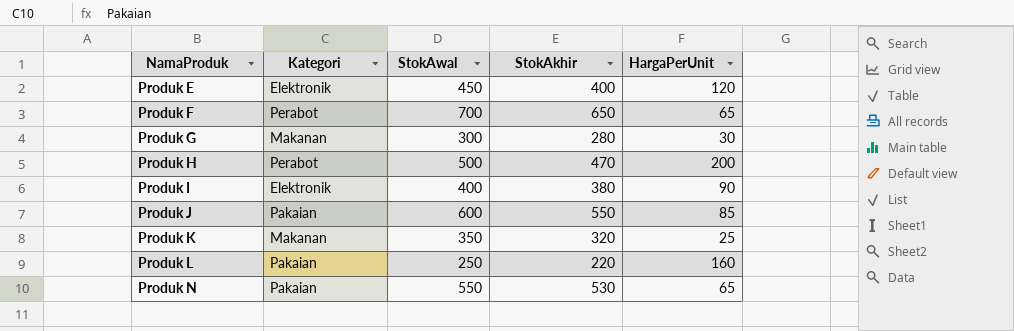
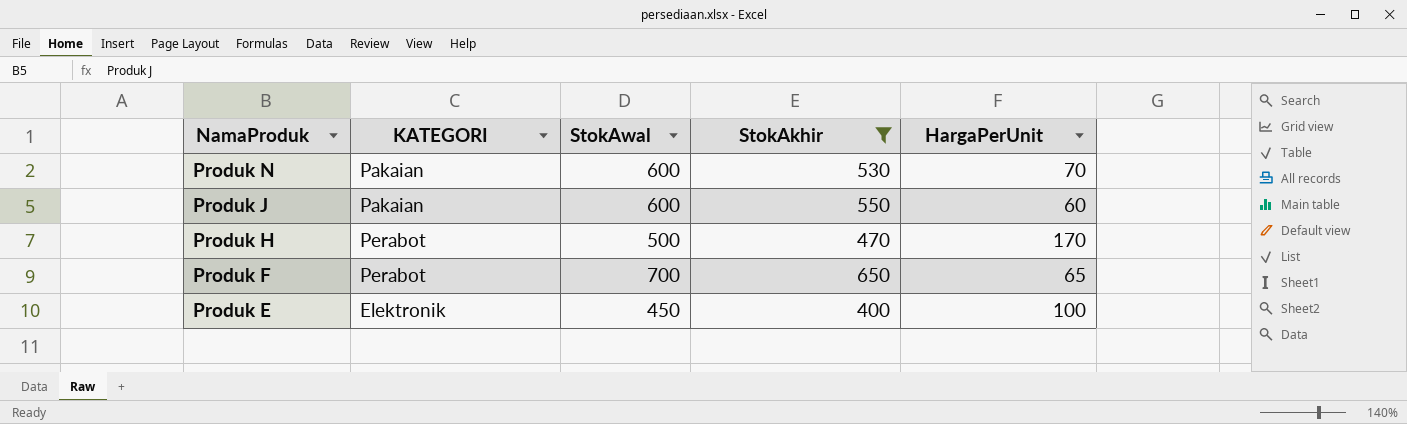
filter: none -> StokAkhir >= 400
row order: NamaProduk ascending -> NamaProduk descending
column name: Kategori -> KATEGORI
Produk N | StokAwal: 550 -> 600
Produk N | HargaPerUnit: 65 -> 70
Produk J | HargaPerUnit: 85 -> 60
Produk H | HargaPerUnit: 200 -> 170
Produk E | HargaPerUnit: 120 -> 100

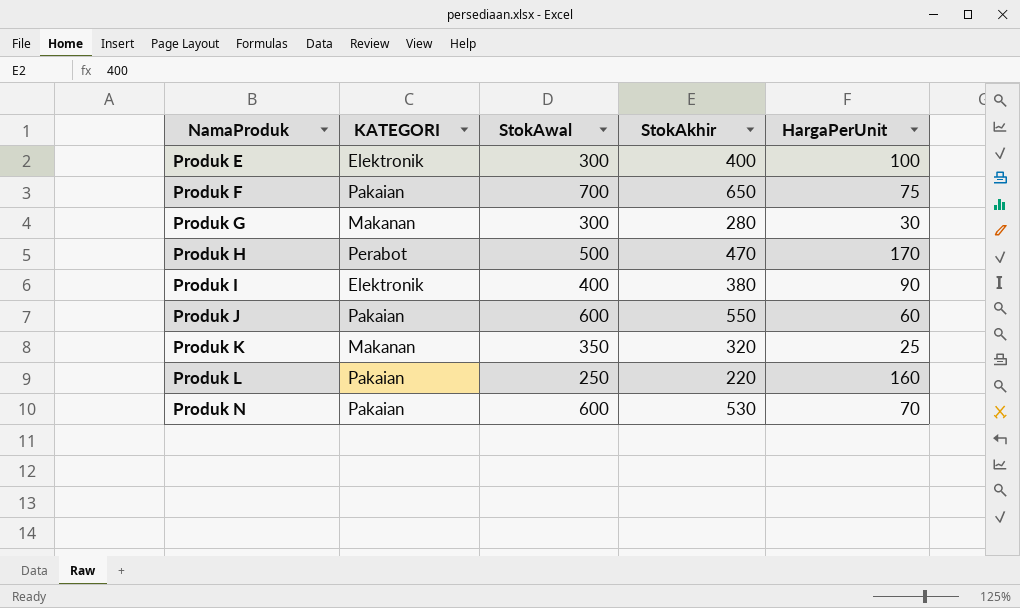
filter: StokAkhir >= 400 -> none
row order: NamaProduk descending -> NamaProduk ascending
Produk E | StokAwal: 450 -> 300
Produk F | KATEGORI: Perabot -> Pakaian
Produk F | HargaPerUnit: 65 -> 75

